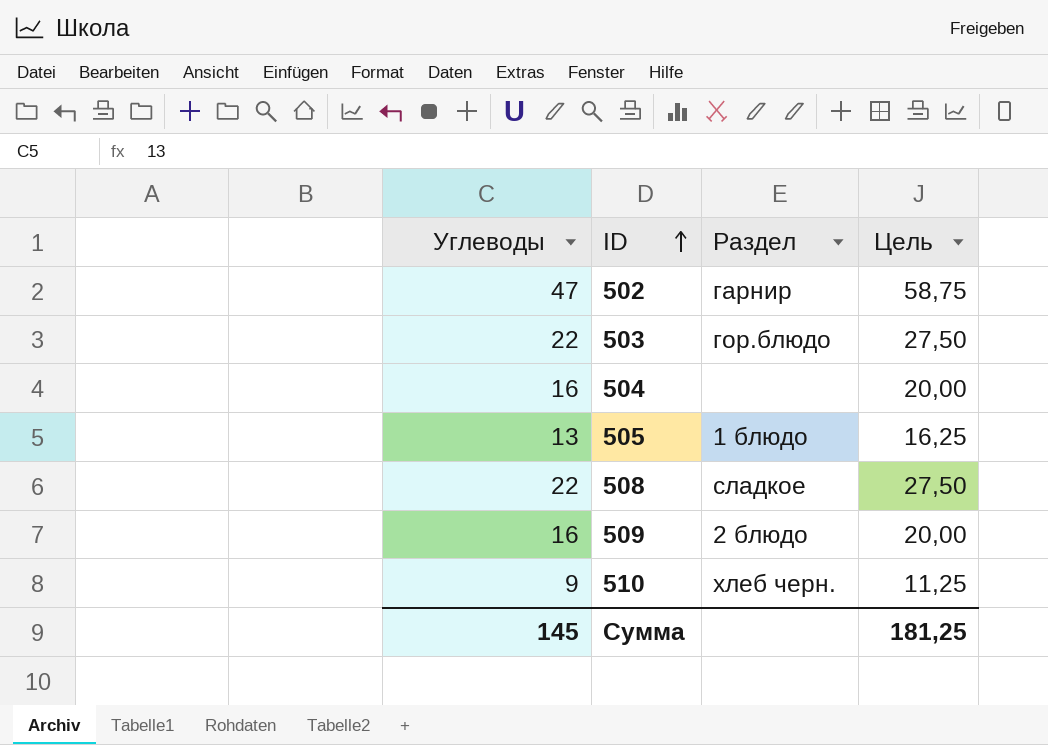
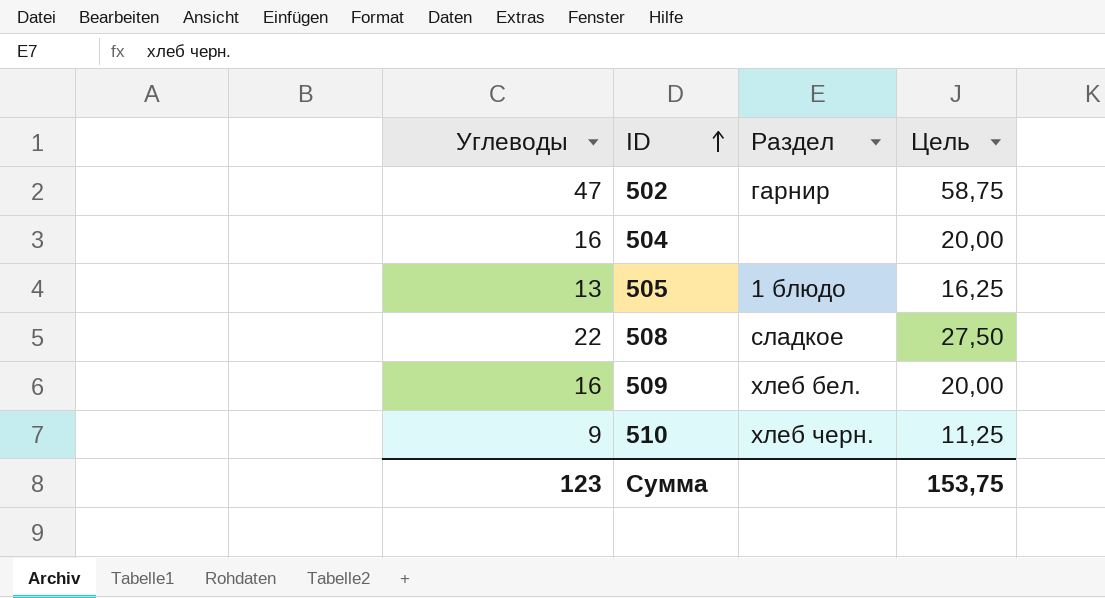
row 503: 22 | гор.блюдо | 27,50 -> none
509 | Раздел: 2 блюдо -> хлеб бел.
Сумма | Углеводы: 145 -> 123
Сумма | Цель: 181,25 -> 153,75

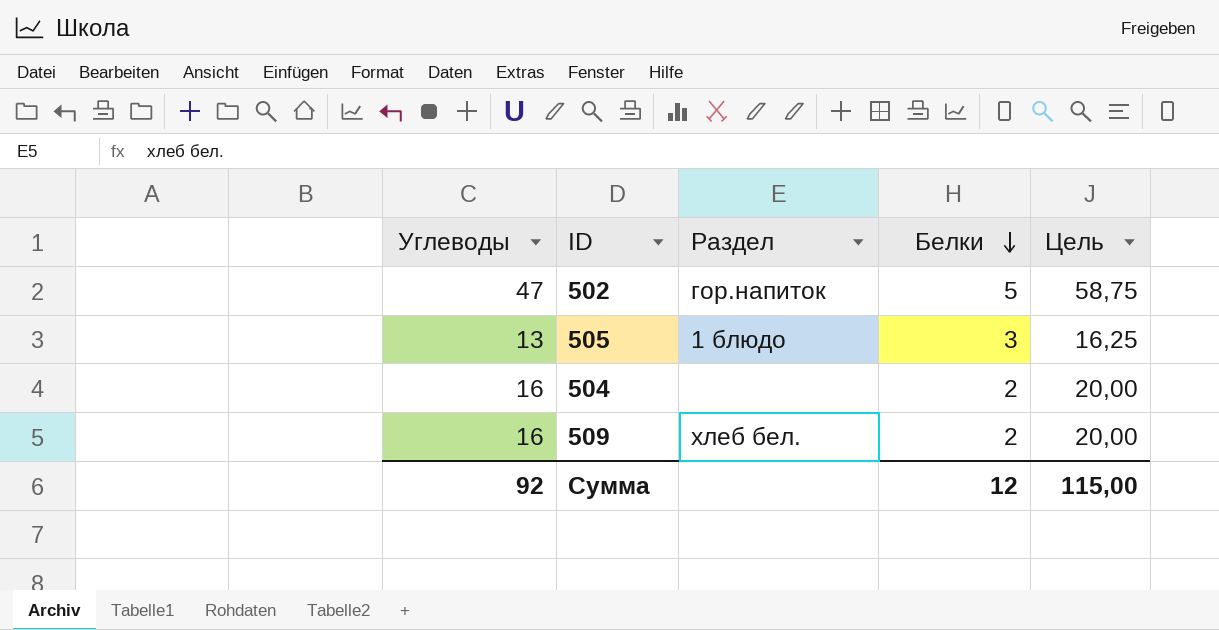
row order: ID ascending -> Белки descending
column Белки | position: none -> 4
row 508: 22 | сладкое | 27,50 -> none
row 510: 9 | хлеб черн. | 11,25 -> none
502 | Раздел: гарнир -> гор.напиток
Сумма | Углеводы: 123 -> 92
Сумма | Цель: 153,75 -> 115,00

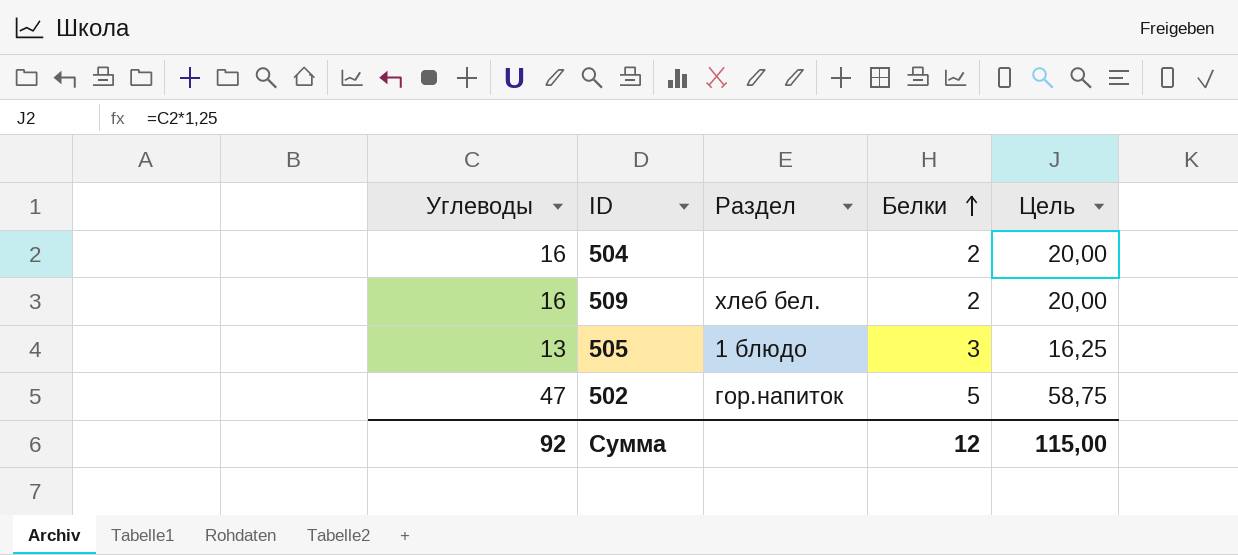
row order: Белки descending -> Белки ascending

